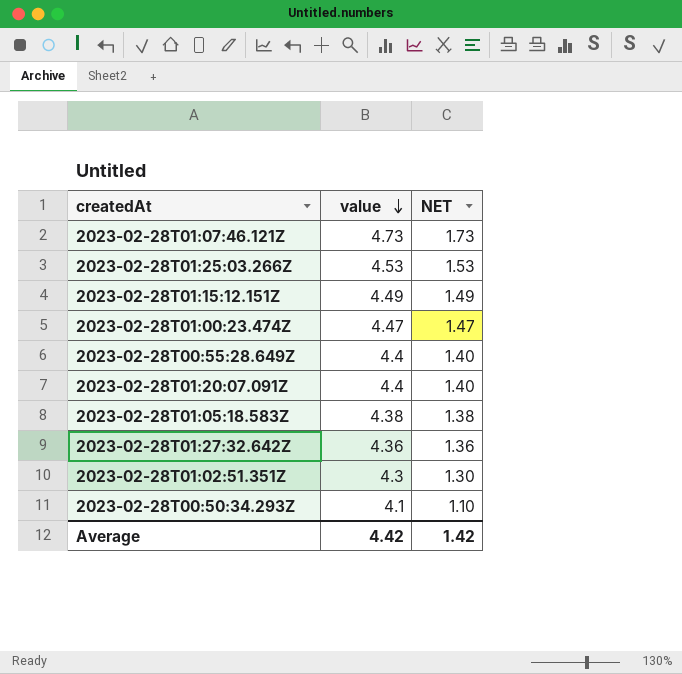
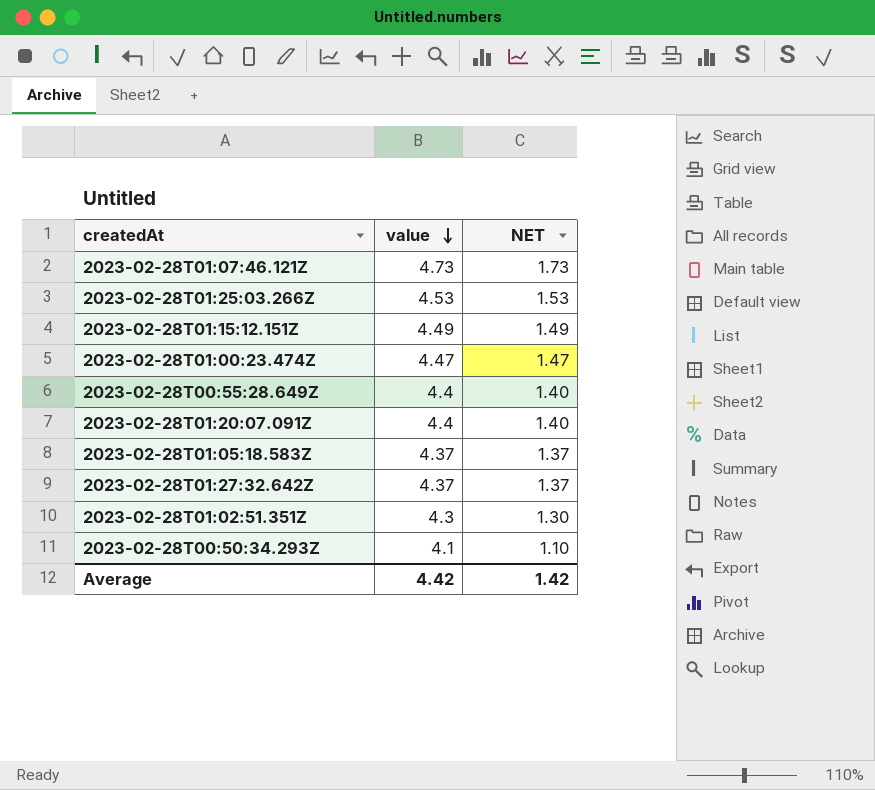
2023-02-28T01:05:18.583Z | value: 4.38 -> 4.37
2023-02-28T01:05:18.583Z | NET: 1.38 -> 1.37
2023-02-28T01:27:32.642Z | value: 4.36 -> 4.37
2023-02-28T01:27:32.642Z | NET: 1.36 -> 1.37

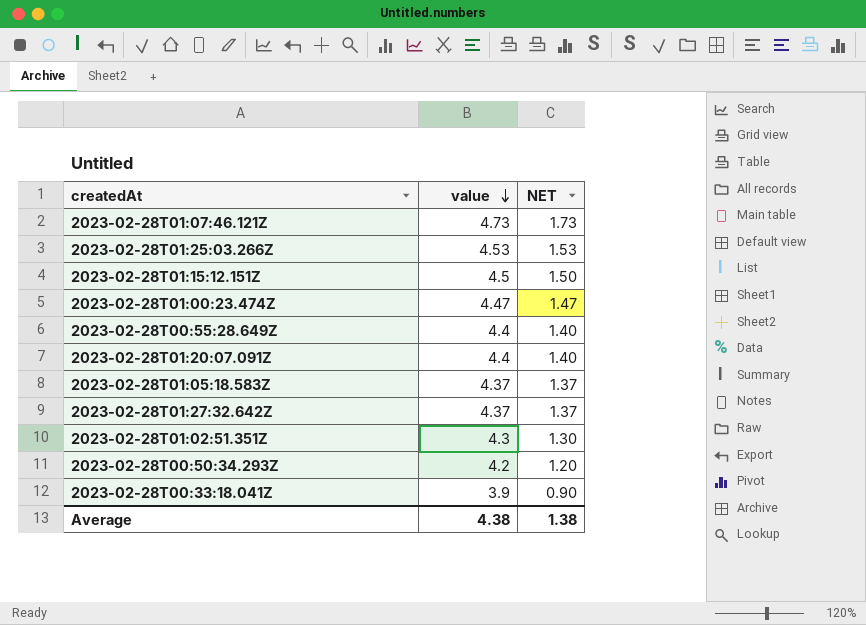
2023-02-28T01:15:12.151Z | value: 4.49 -> 4.5
2023-02-28T01:15:12.151Z | NET: 1.49 -> 1.50
2023-02-28T00:50:34.293Z | value: 4.1 -> 4.2
2023-02-28T00:50:34.293Z | NET: 1.10 -> 1.20
row 2023-02-28T00:33:18.041Z: none -> 3.9 | 0.90
Average | value: 4.42 -> 4.38
Average | NET: 1.42 -> 1.38

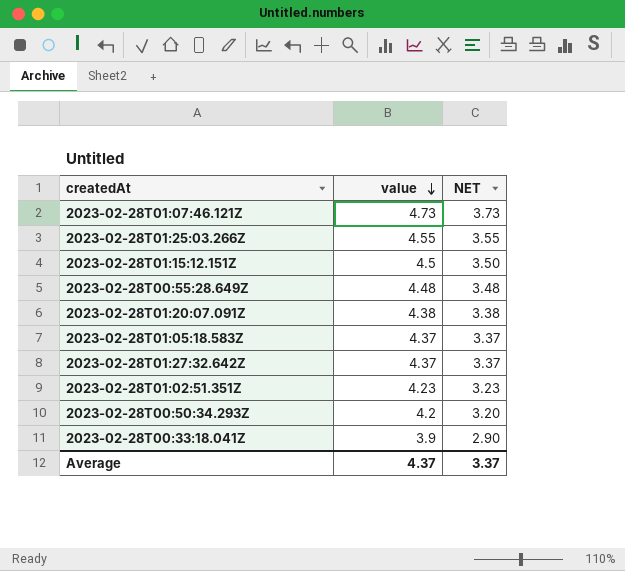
column NET | formula: [value] - 3 -> [value] - 1
row 2023-02-28T01:00:23.474Z: 4.47 | 1.47 -> none
2023-02-28T01:25:03.266Z | value: 4.53 -> 4.55
2023-02-28T00:55:28.649Z | value: 4.4 -> 4.48
2023-02-28T01:20:07.091Z | value: 4.4 -> 4.38
2023-02-28T01:02:51.351Z | value: 4.3 -> 4.23
Average | value: 4.38 -> 4.37
Average | NET: 1.38 -> 3.37

